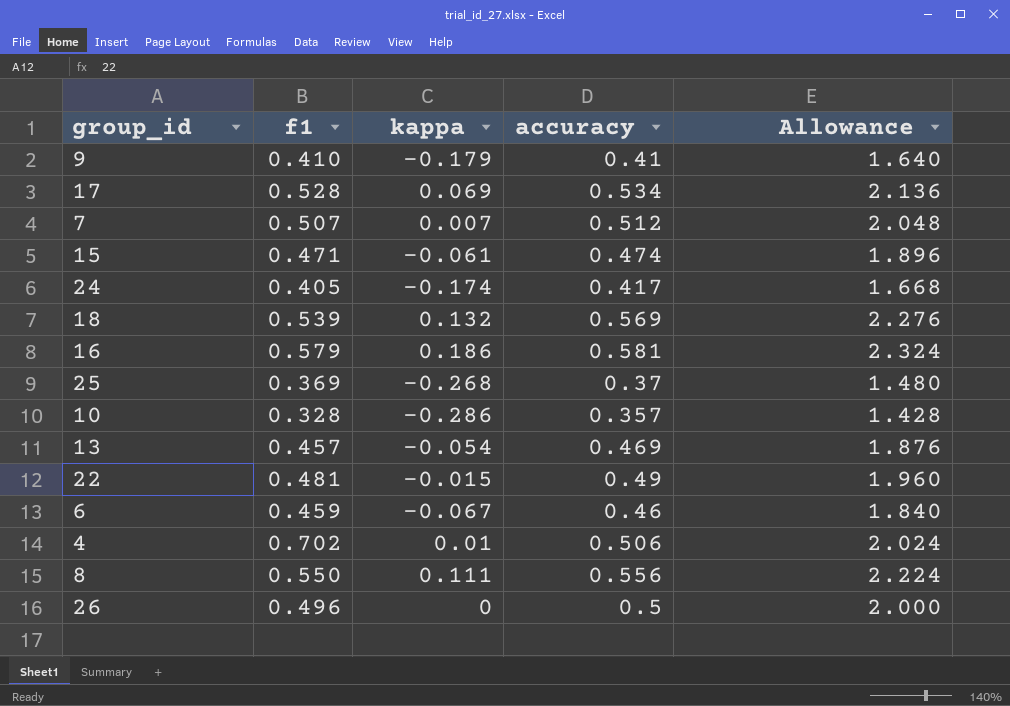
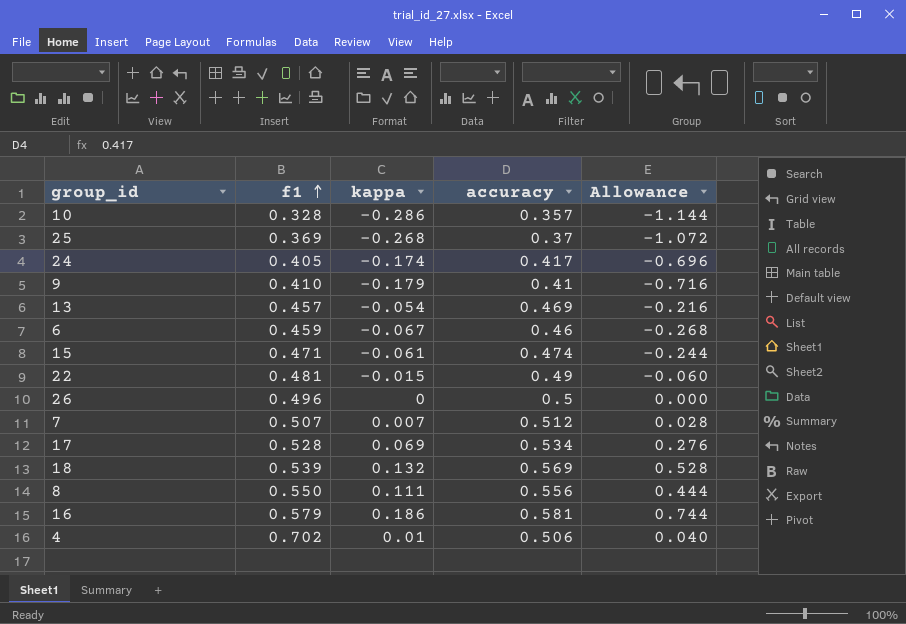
row order: none -> f1 ascending
column Allowance | formula: [accuracy] * 4 -> [kappa] * 4

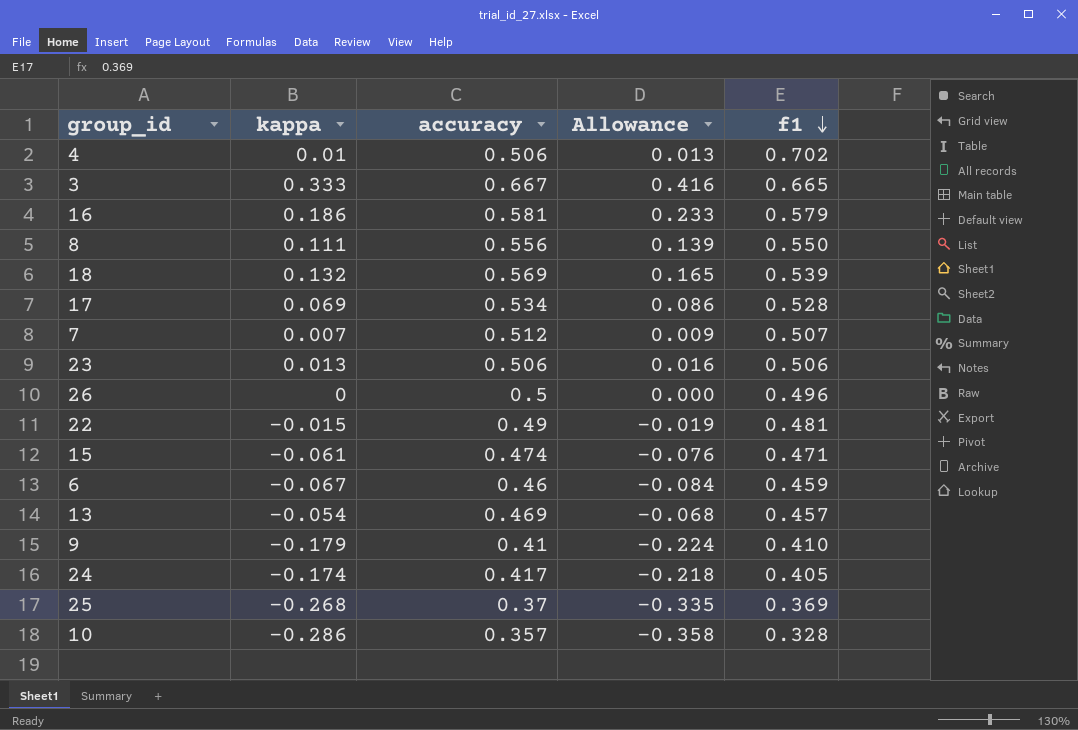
row order: f1 ascending -> f1 descending
column Allowance | formula: [kappa] * 4 -> [kappa] * 1.25
column f1 | position: 2 -> 5
row 3: none -> 0.333 | 0.667 | 0.416 | 0.665
row 23: none -> 0.013 | 0.506 | 0.016 | 0.506

